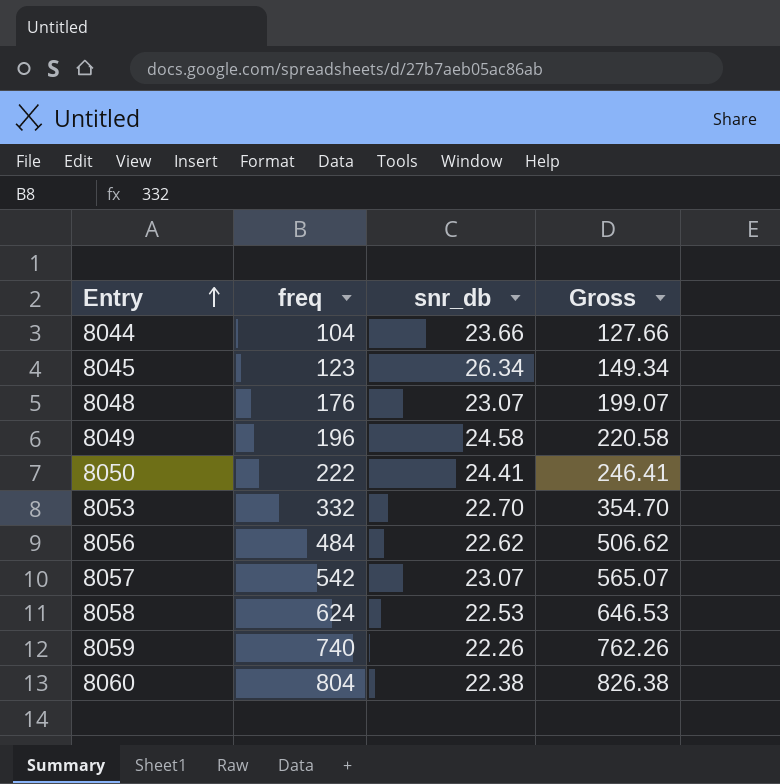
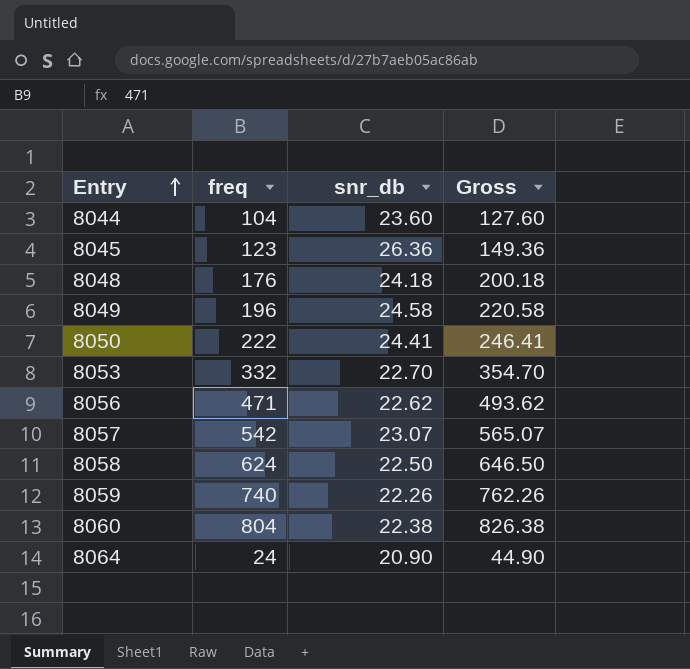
8044 | snr_db: 23.66 -> 23.60
8044 | Gross: 127.66 -> 127.60
8045 | snr_db: 26.34 -> 26.36
8045 | Gross: 149.34 -> 149.36
8048 | snr_db: 23.07 -> 24.18
8048 | Gross: 199.07 -> 200.18
8056 | freq: 484 -> 471
8056 | Gross: 506.62 -> 493.62
8058 | snr_db: 22.53 -> 22.50
8058 | Gross: 646.53 -> 646.50
row 8064: none -> 24 | 20.90 | 44.90

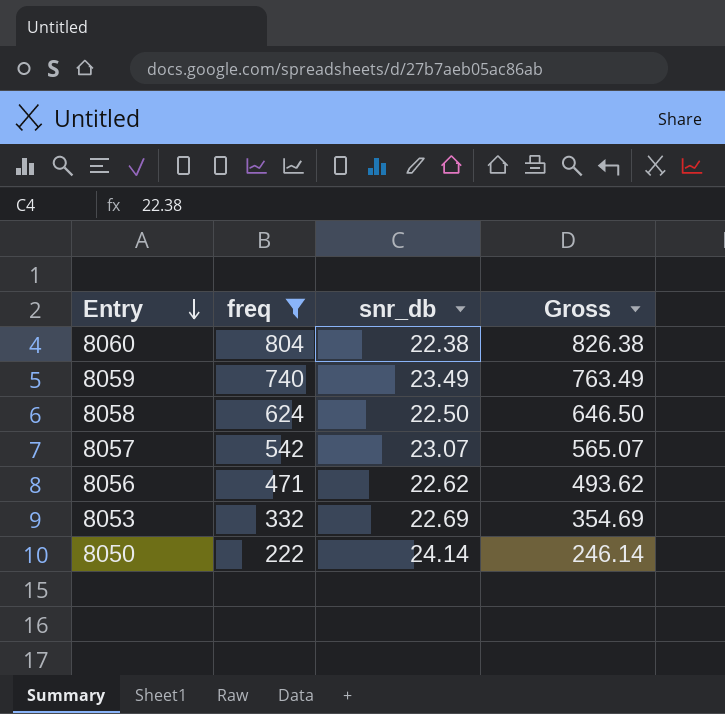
filter: none -> freq >= 222
row order: Entry ascending -> Entry descending
8059 | snr_db: 22.26 -> 23.49
8059 | Gross: 762.26 -> 763.49
8053 | snr_db: 22.70 -> 22.69
8053 | Gross: 354.70 -> 354.69
8050 | snr_db: 24.41 -> 24.14
8050 | Gross: 246.41 -> 246.14

